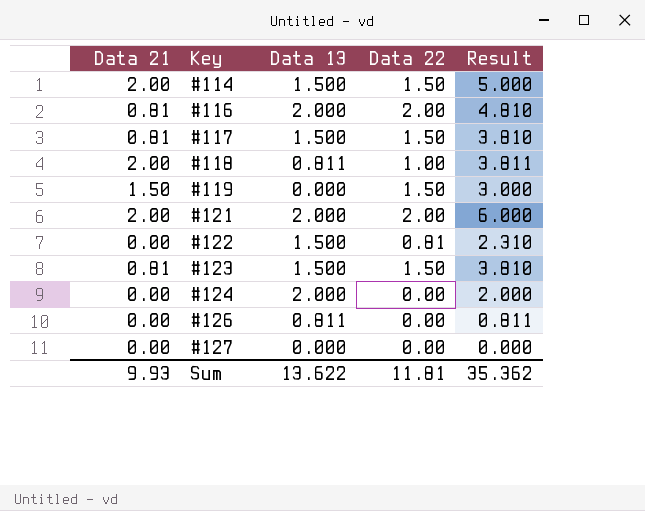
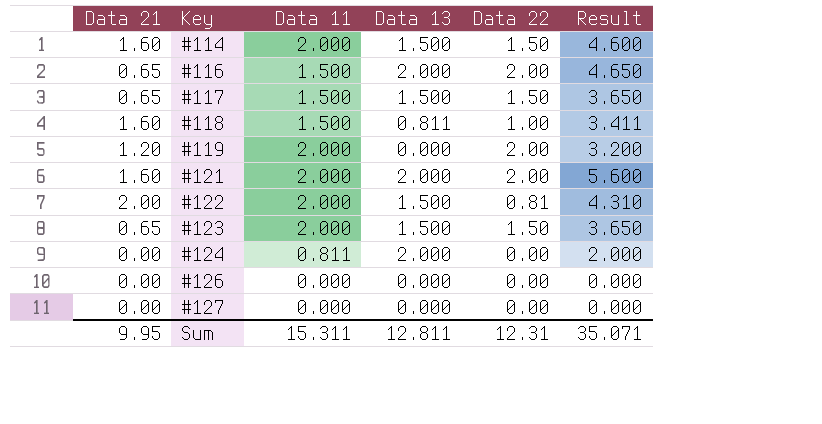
column Data 11 | position: none -> 3
#114 | Data 21: 2.00 -> 1.60
#114 | Result: 5.000 -> 4.600
#116 | Data 21: 0.81 -> 0.65
#116 | Result: 4.810 -> 4.650
#117 | Data 21: 0.81 -> 0.65
#117 | Result: 3.810 -> 3.650
#118 | Data 21: 2.00 -> 1.60
#118 | Result: 3.811 -> 3.411
#119 | Data 21: 1.50 -> 1.20
#119 | Data 22: 1.50 -> 2.00
#119 | Result: 3.000 -> 3.200
#121 | Data 21: 2.00 -> 1.60
#121 | Result: 6.000 -> 5.600
#122 | Data 21: 0.00 -> 2.00
#122 | Result: 2.310 -> 4.310
#123 | Data 21: 0.81 -> 0.65
#123 | Result: 3.810 -> 3.650
#126 | Data 13: 0.811 -> 0.000
#126 | Result: 0.811 -> 0.000
Sum | Data 21: 9.93 -> 9.95
Sum | Data 13: 13.622 -> 12.811
Sum | Data 22: 11.81 -> 12.31
Sum | Result: 35.362 -> 35.071

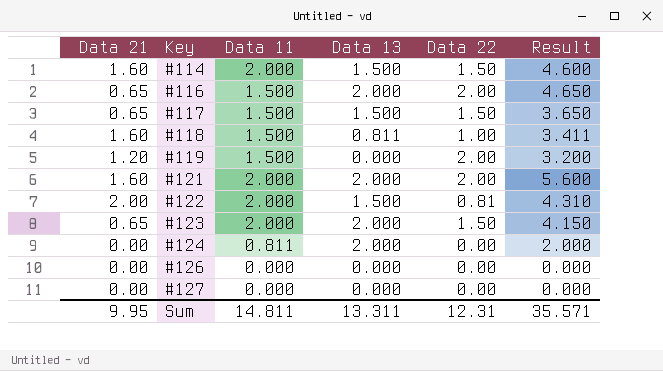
#119 | Data 11: 2.000 -> 1.500
#123 | Data 13: 1.500 -> 2.000
#123 | Result: 3.650 -> 4.150
Sum | Data 11: 15.311 -> 14.811
Sum | Data 13: 12.811 -> 13.311
Sum | Result: 35.071 -> 35.571

